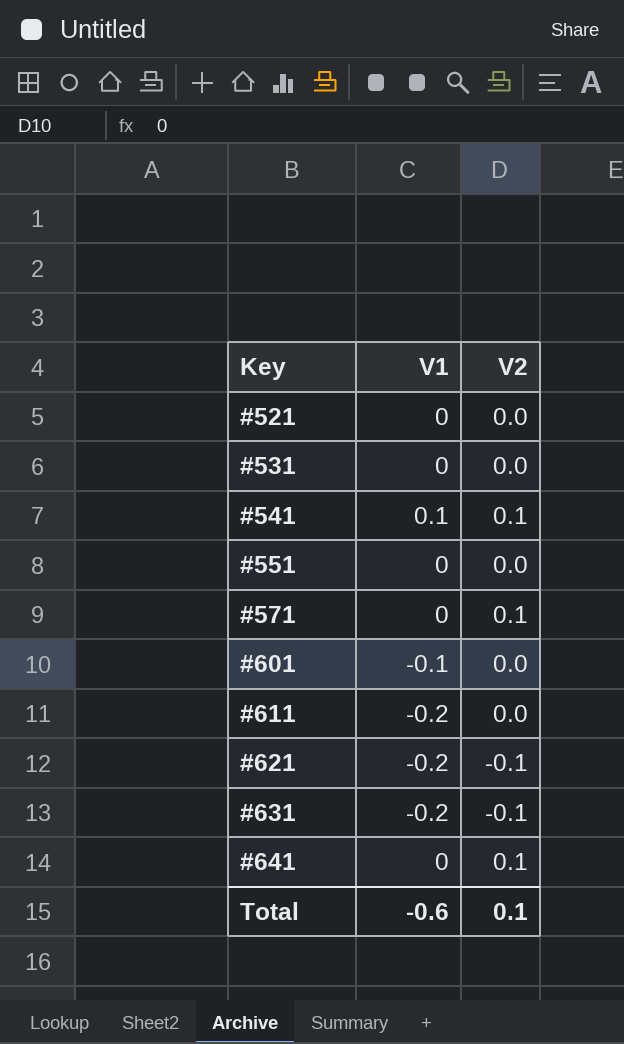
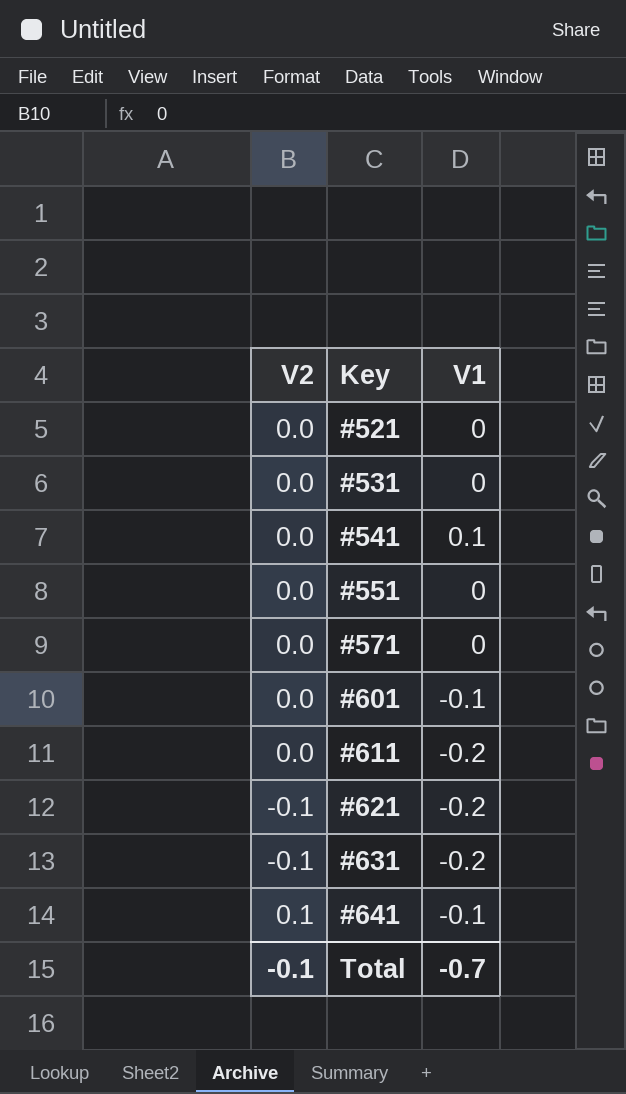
column V2 | position: 3 -> 1
#541 | V2: 0.1 -> 0.0
#571 | V2: 0.1 -> 0.0
#641 | V1: 0 -> -0.1
Total | V2: 0.1 -> -0.1
Total | V1: -0.6 -> -0.7

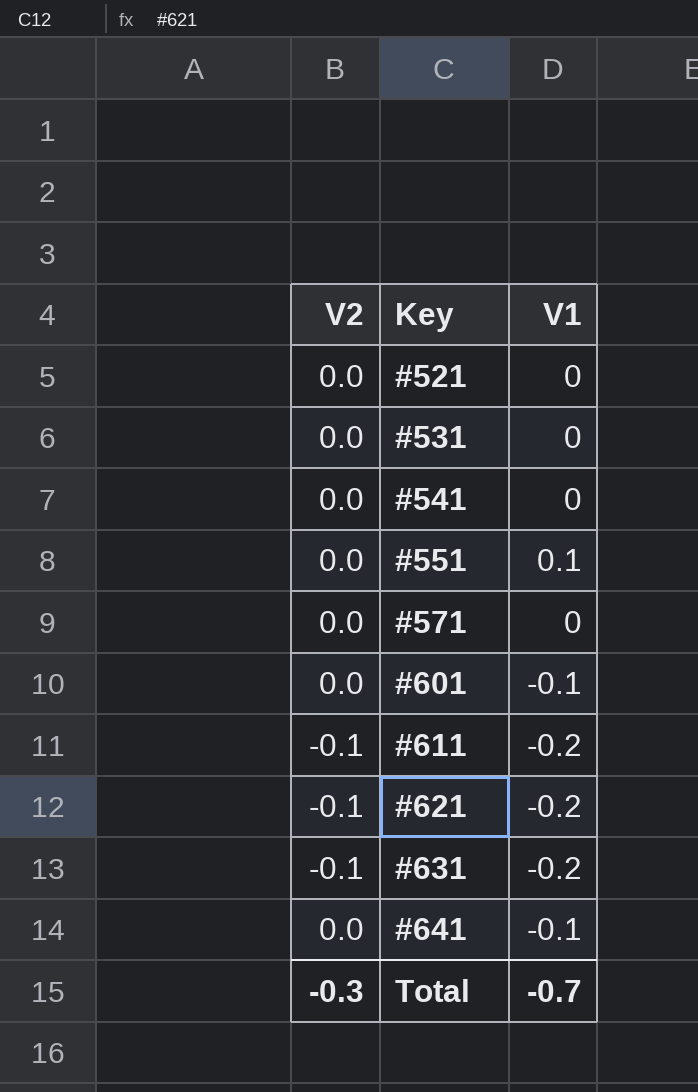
#541 | V1: 0.1 -> 0
#551 | V1: 0 -> 0.1
#611 | V2: 0.0 -> -0.1
#641 | V2: 0.1 -> 0.0
Total | V2: -0.1 -> -0.3

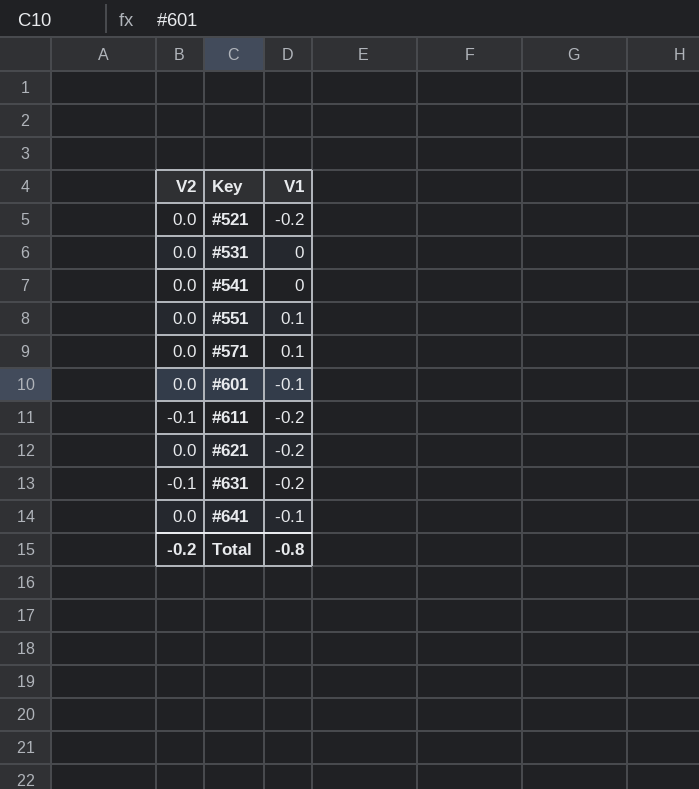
#521 | V1: 0 -> -0.2
#571 | V1: 0 -> 0.1
#621 | V2: -0.1 -> 0.0
Total | V2: -0.3 -> -0.2
Total | V1: -0.7 -> -0.8

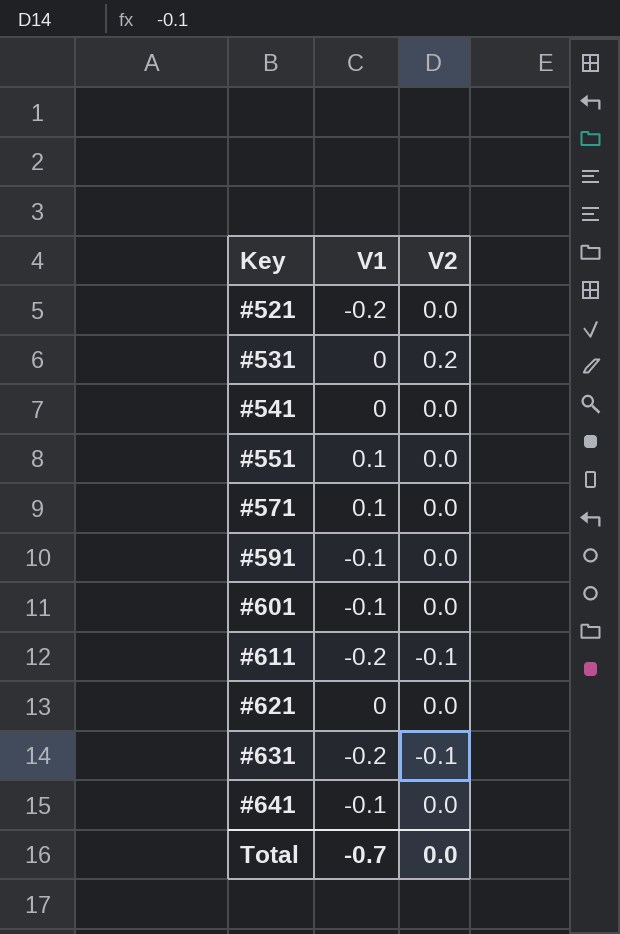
column V2 | position: 1 -> 3
#531 | V2: 0.0 -> 0.2
row #591: none -> -0.1 | 0.0
#621 | V1: -0.2 -> 0
Total | V1: -0.8 -> -0.7
Total | V2: -0.2 -> 0.0

